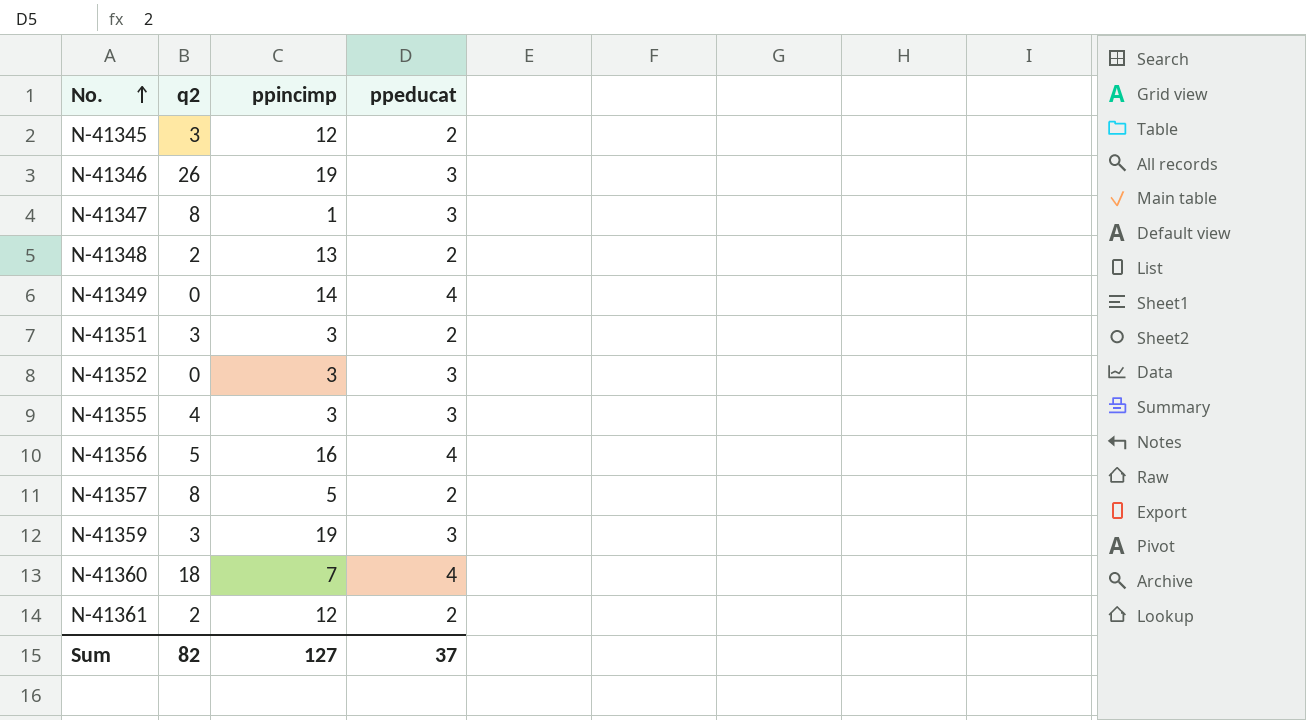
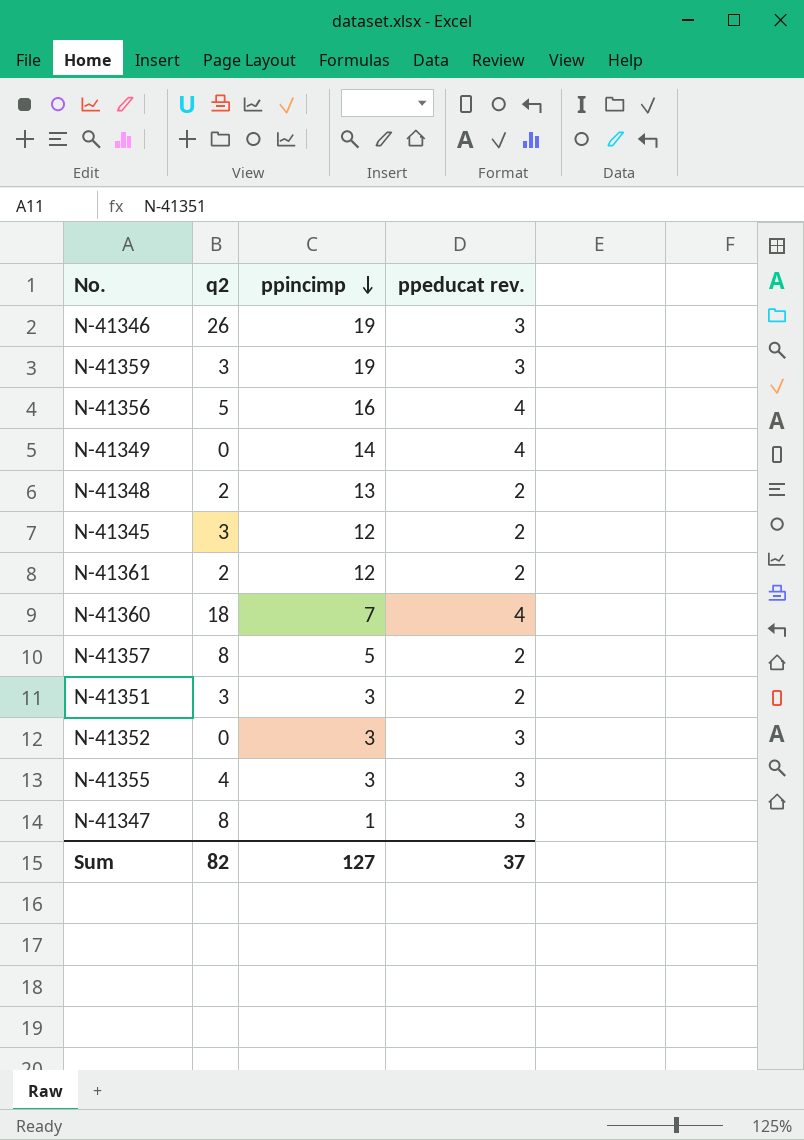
row order: No. ascending -> ppincimp descending
column name: ppeducat -> ppeducat rev.

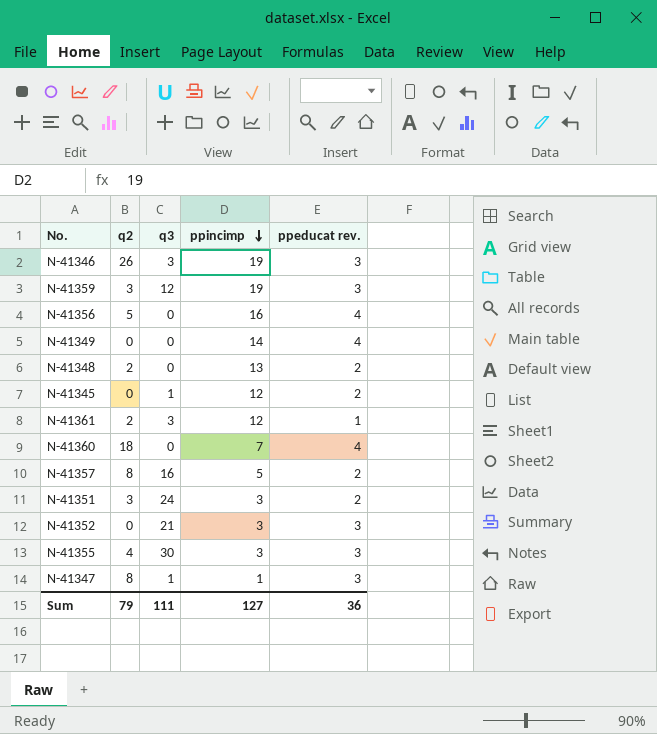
column q3 | position: none -> 3
N-41345 | q2: 3 -> 0
N-41361 | ppeducat rev.: 2 -> 1
Sum | q2: 82 -> 79
Sum | ppeducat rev.: 37 -> 36

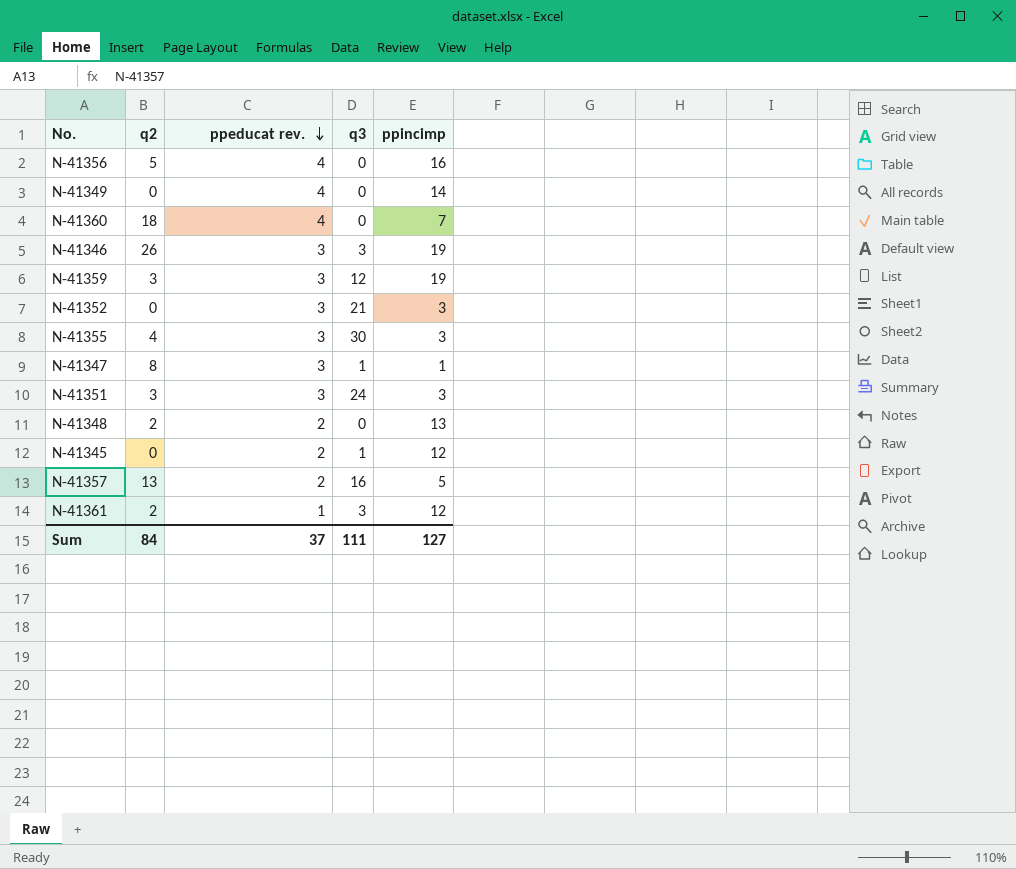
row order: ppincimp descending -> ppeducat rev. descending
column ppeducat rev. | position: 5 -> 3
N-41351 | ppeducat rev.: 2 -> 3
N-41357 | q2: 8 -> 13
Sum | q2: 79 -> 84
Sum | ppeducat rev.: 36 -> 37

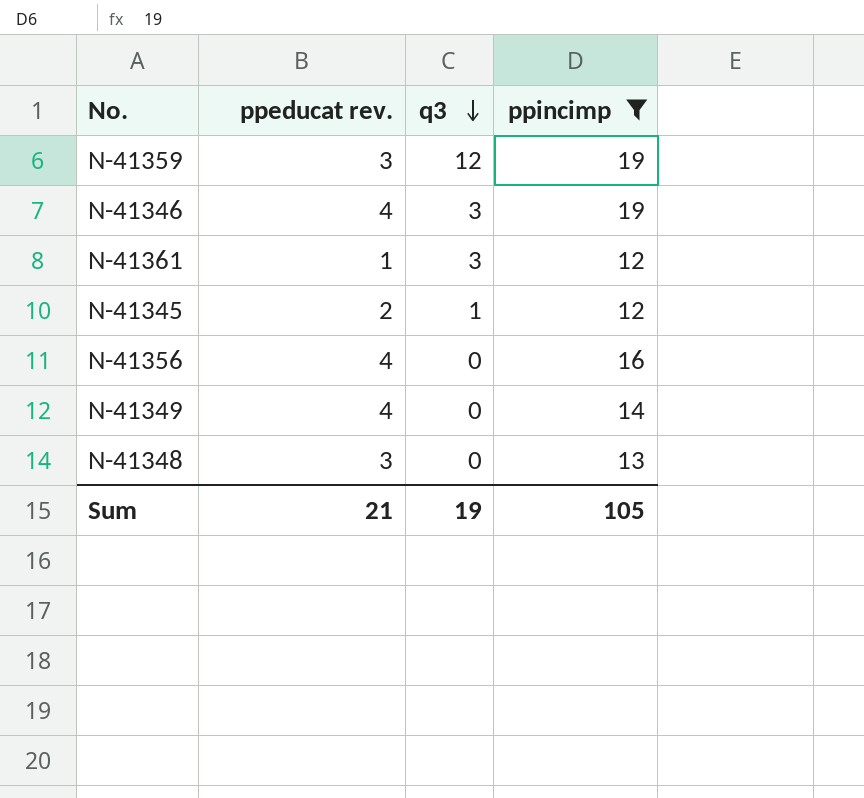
filter: none -> ppincimp >= 12
row order: ppeducat rev. descending -> q3 descending
column q2 | position: 2 -> none
N-41346 | ppeducat rev.: 3 -> 4
N-41348 | ppeducat rev.: 2 -> 3
Sum | ppeducat rev.: 37 -> 21
Sum | q3: 111 -> 19
Sum | ppincimp: 127 -> 105

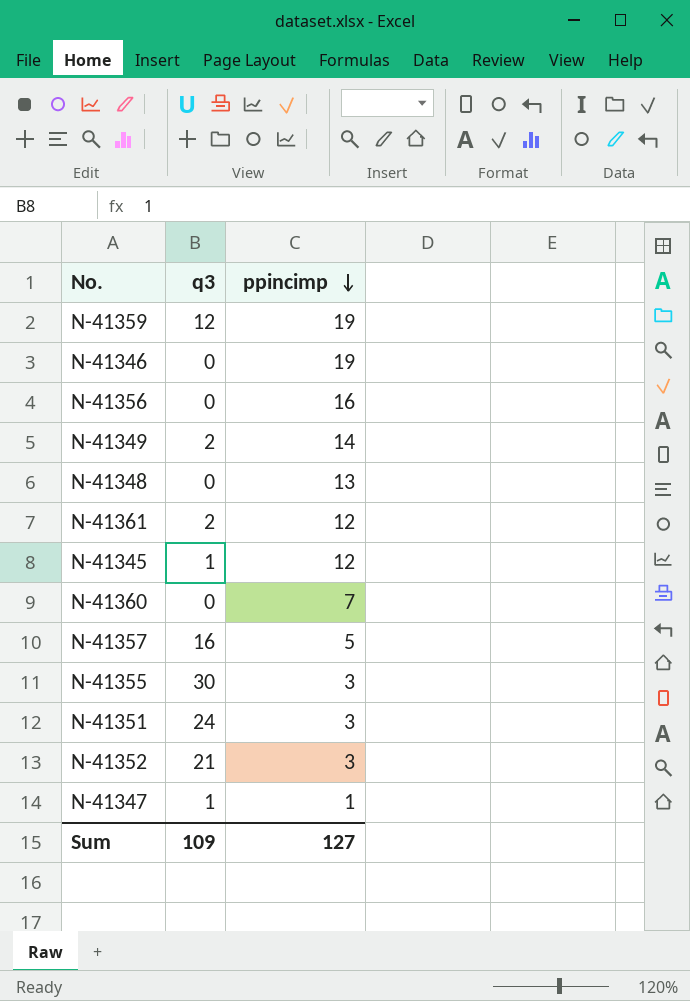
filter: ppincimp >= 12 -> none
row order: q3 descending -> ppincimp descending
column ppeducat rev. | position: 2 -> none
N-41346 | q3: 3 -> 0
N-41349 | q3: 0 -> 2
N-41361 | q3: 3 -> 2
Sum | q3: 19 -> 109
Sum | ppincimp: 105 -> 127

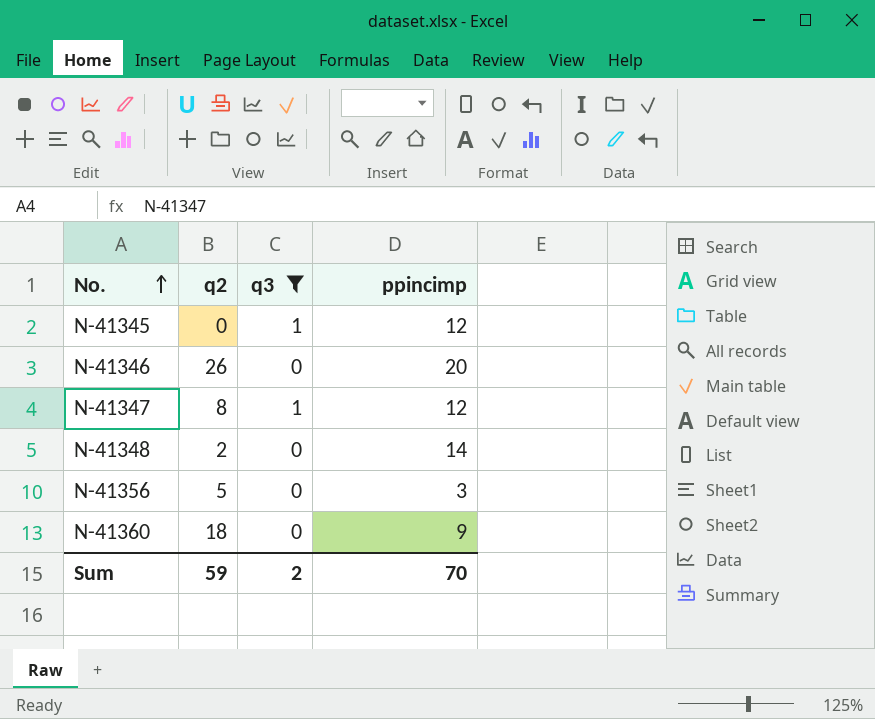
filter: none -> q3 <= 1
row order: ppincimp descending -> No. ascending
column q2 | position: none -> 2
N-41346 | ppincimp: 19 -> 20
N-41347 | ppincimp: 1 -> 12
N-41348 | ppincimp: 13 -> 14
N-41356 | ppincimp: 16 -> 3
N-41360 | ppincimp: 7 -> 9
Sum | q3: 109 -> 2
Sum | ppincimp: 127 -> 70

